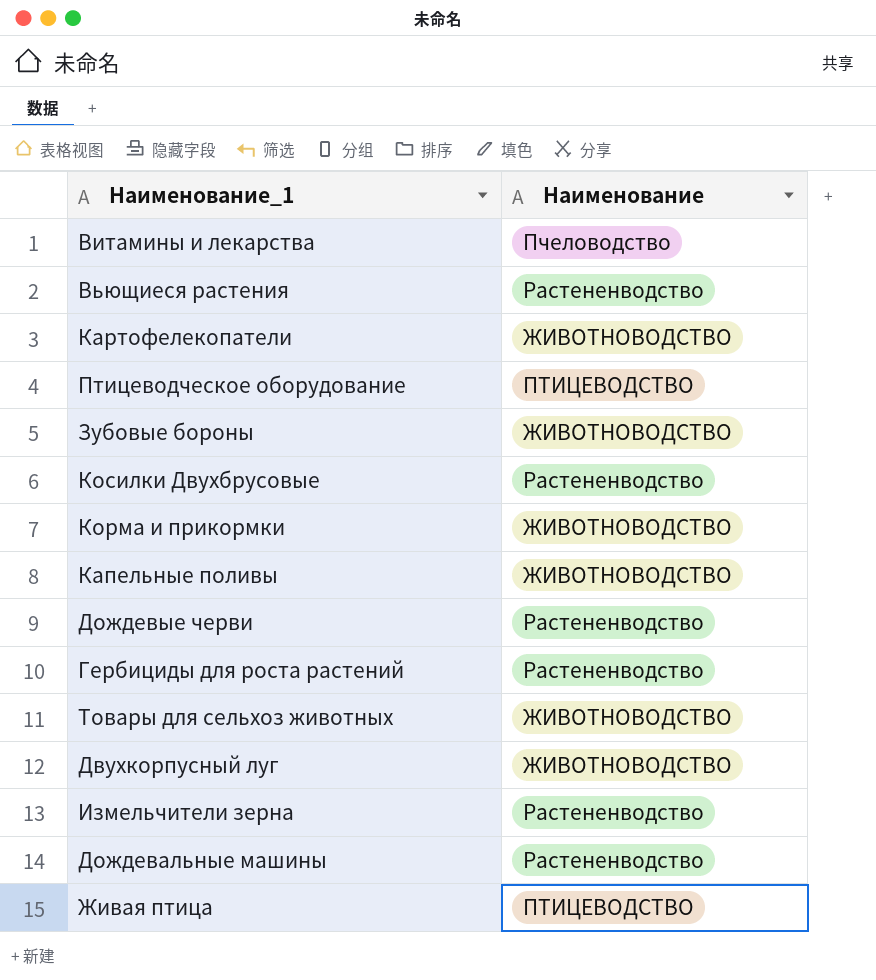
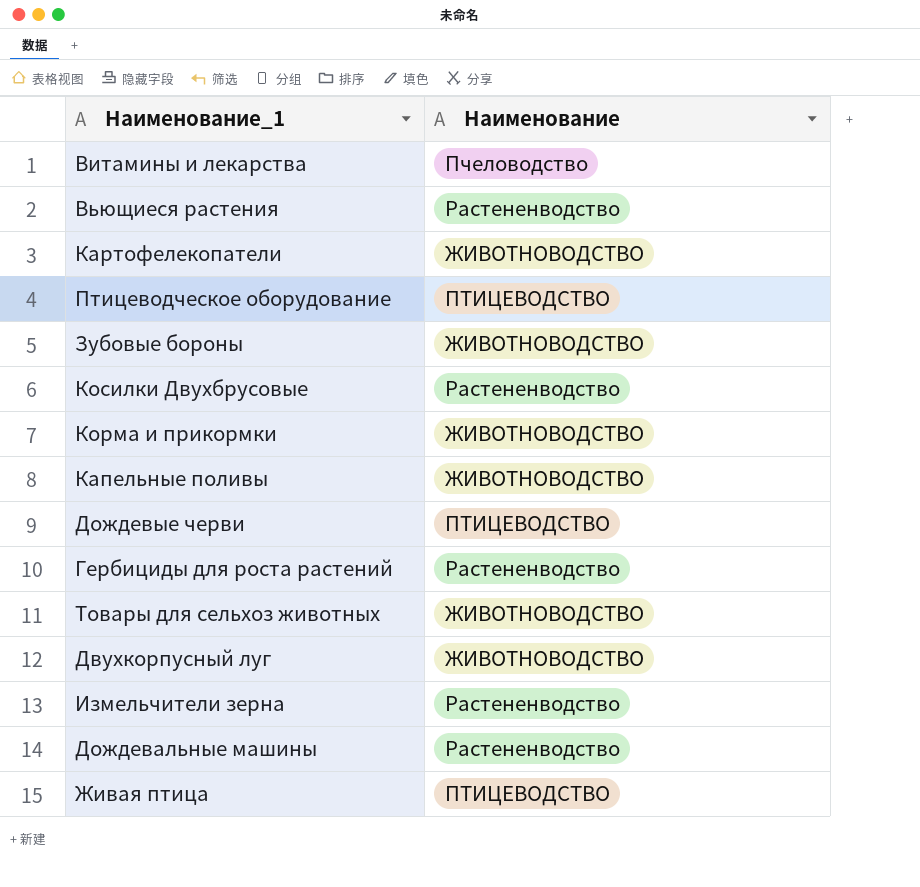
Дождевые черви | Наименование: Растененводство -> ПТИЦЕВОДСТВО

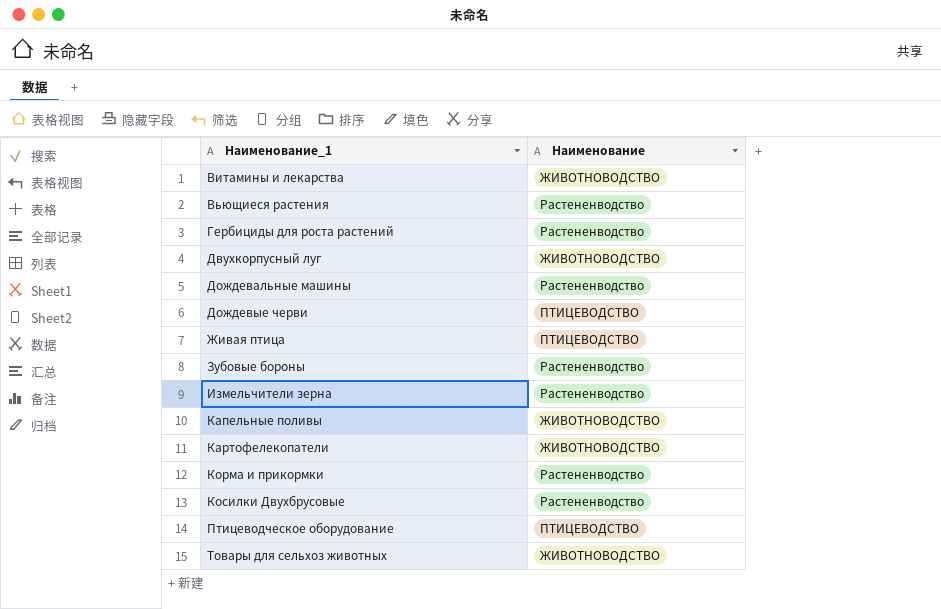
row order: none -> Наименование_1 ascending
Витамины и лекарства | Наименование: Пчеловодство -> ЖИВОТНОВОДСТВО
Зубовые бороны | Наименование: ЖИВОТНОВОДСТВО -> Растененводство
Корма и прикормки | Наименование: ЖИВОТНОВОДСТВО -> Растененводство

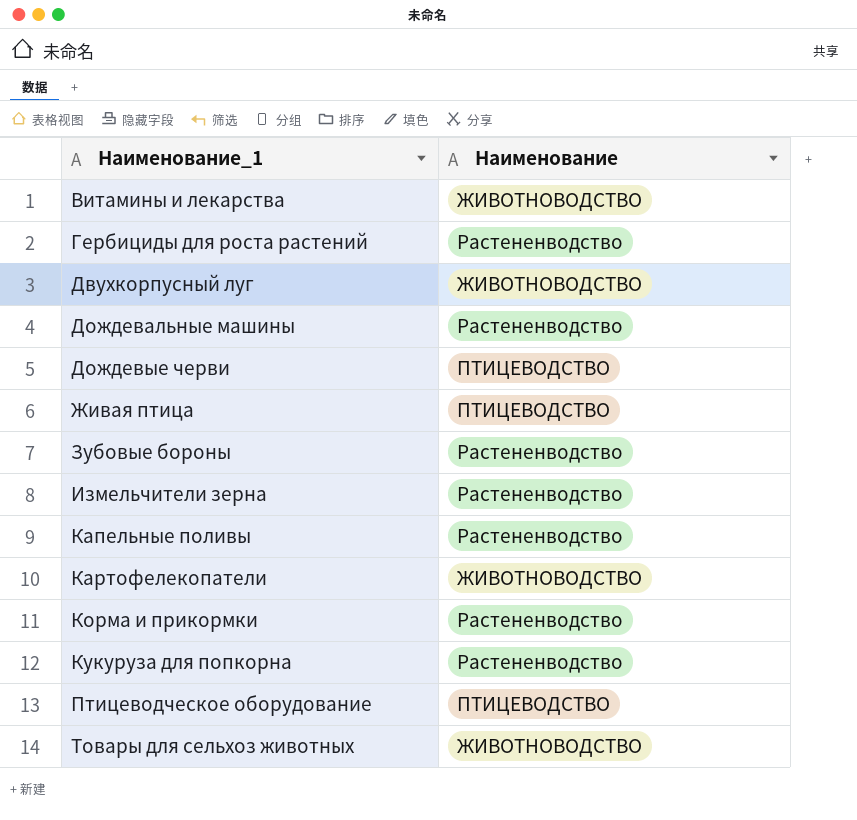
row Вьющиеся растения: Растененводство -> none
row Косилки Двухбрусовые: Растененводство -> none
Капельные поливы | Наименование: ЖИВОТНОВОДСТВО -> Растененводство
row Кукуруза для попкорна: none -> Растененводство

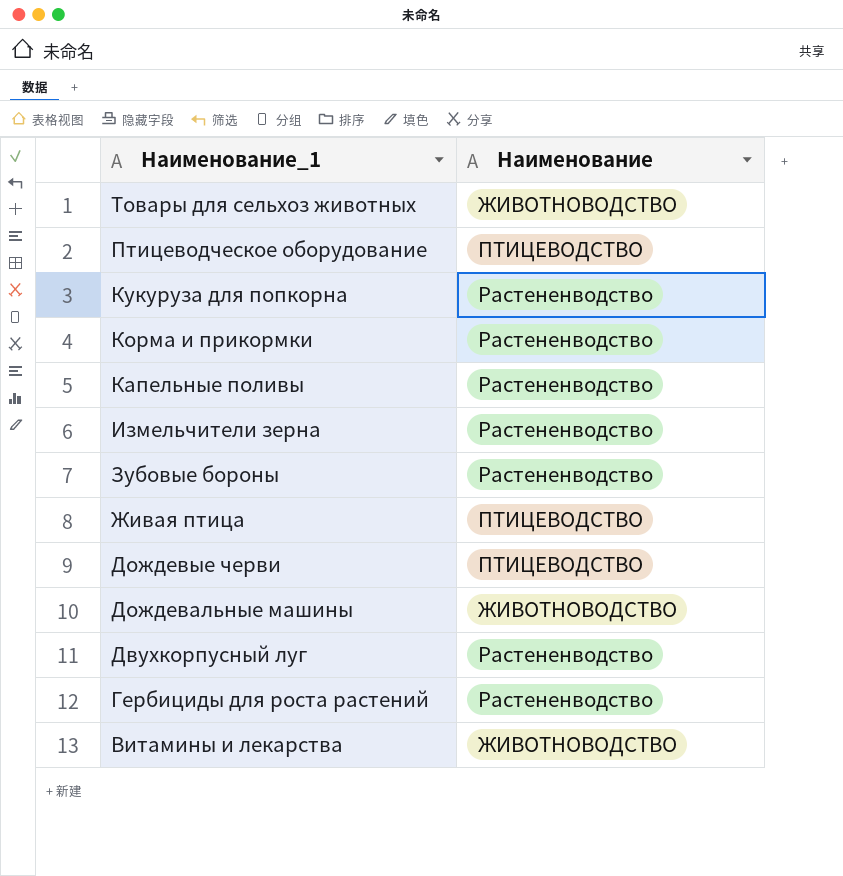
row order: Наименование_1 ascending -> Наименование_1 descending
row Картофелекопатели: ЖИВОТНОВОДСТВО -> none
Дождевальные машины | Наименование: Растененводство -> ЖИВОТНОВОДСТВО
Двухкорпусный луг | Наименование: ЖИВОТНОВОДСТВО -> Растененводство

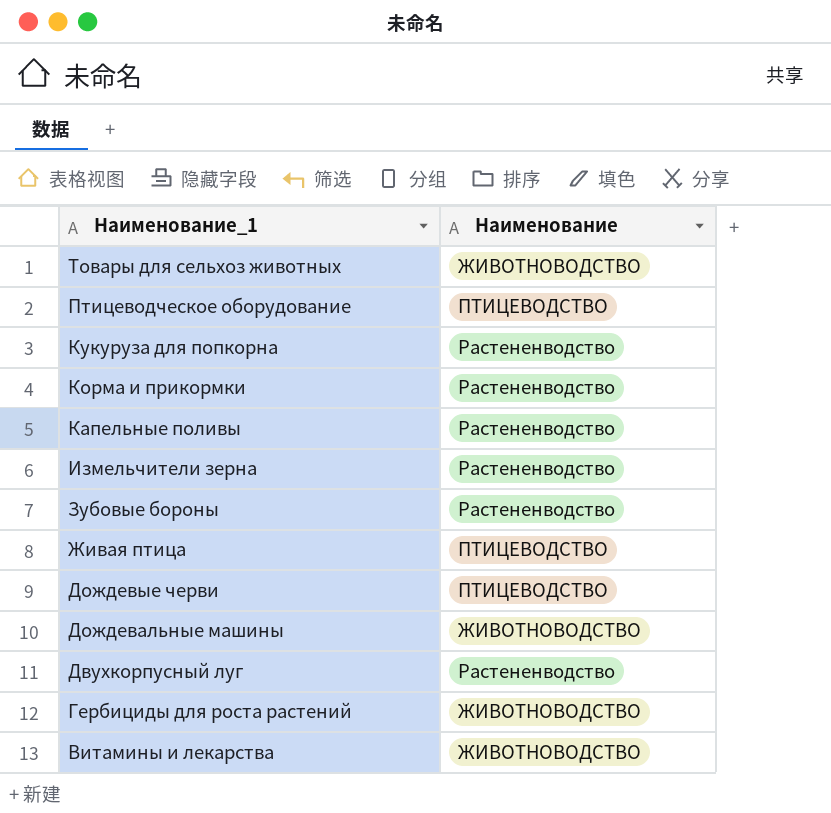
Гербициды для роста растений | Наименование: Растененводство -> ЖИВОТНОВОДСТВО

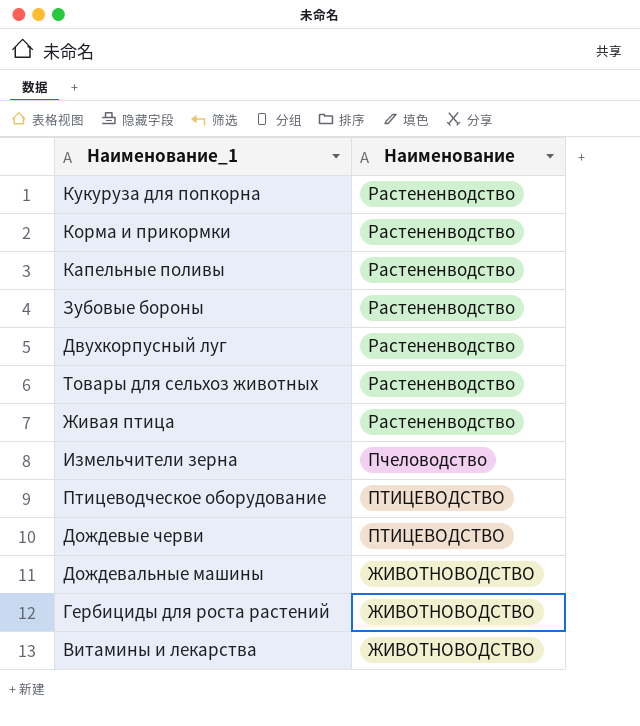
row order: Наименование_1 descending -> Наименование descending
Товары для сельхоз животных | Наименование: ЖИВОТНОВОДСТВО -> Растененводство
Живая птица | Наименование: ПТИЦЕВОДСТВО -> Растененводство
Измельчители зерна | Наименование: Растененводство -> Пчеловодство

